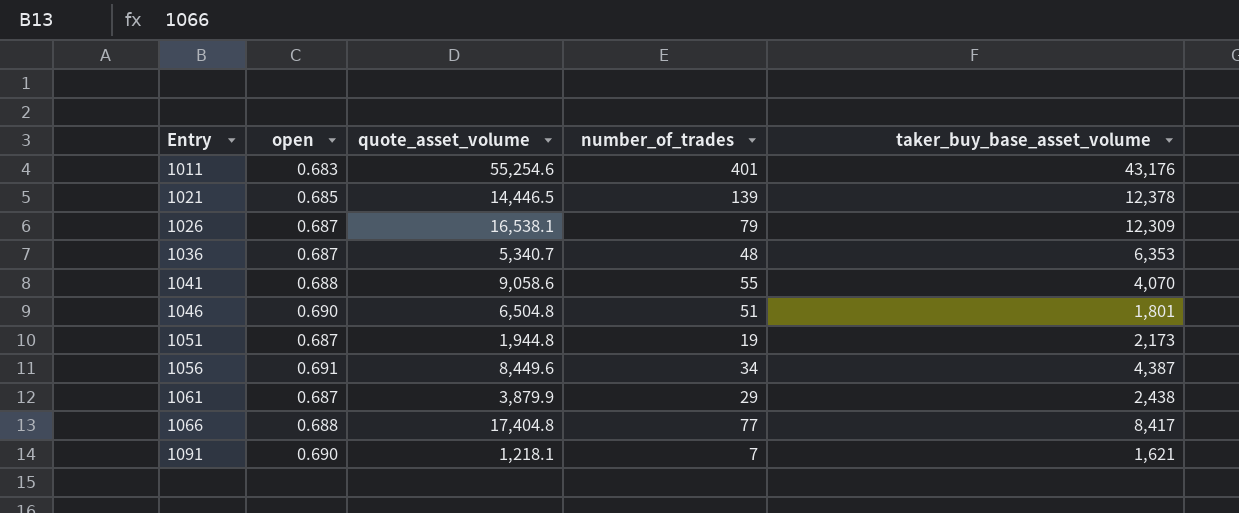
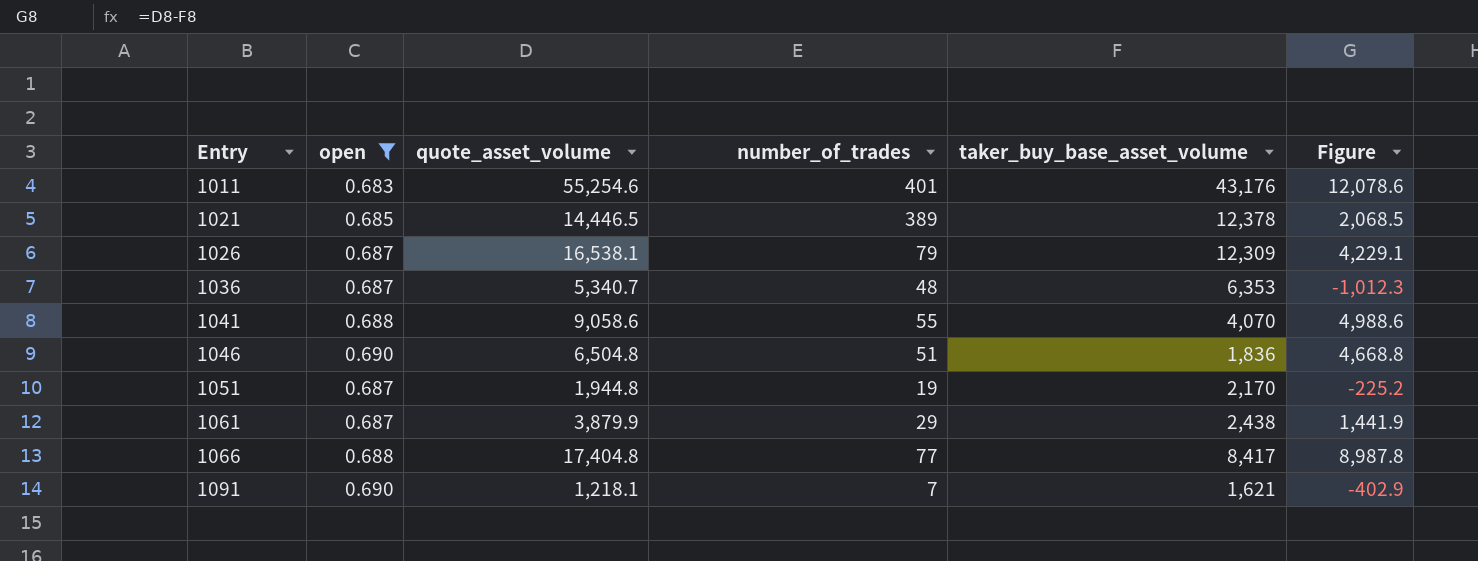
filter: none -> open != 0.691
column Figure | formula: none -> [quote_asset_volume] - [taker_buy_base_asset_volume]
1021 | number_of_trades: 139 -> 389
1046 | taker_buy_base_asset_volume: 1,801 -> 1,836
1051 | taker_buy_base_asset_volume: 2,173 -> 2,170

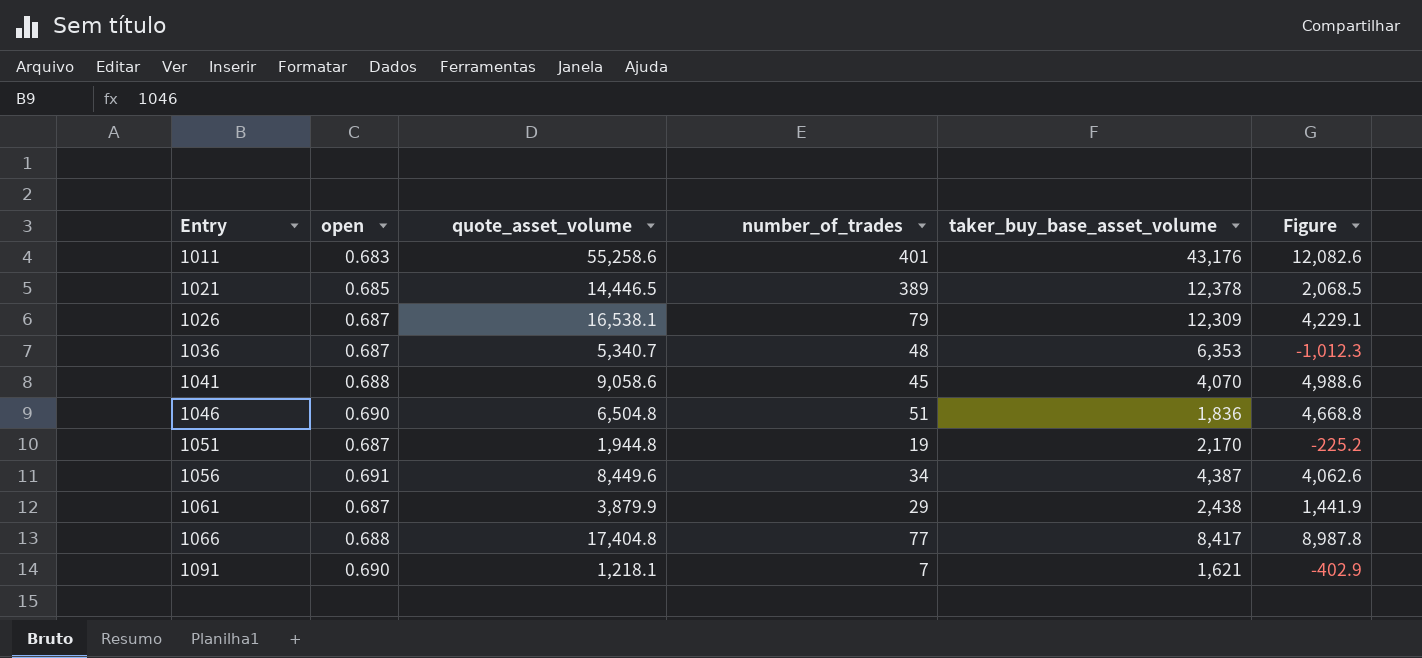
filter: open != 0.691 -> none
1011 | quote_asset_volume: 55,254.6 -> 55,258.6
1011 | Figure: 12,078.6 -> 12,082.6
1041 | number_of_trades: 55 -> 45

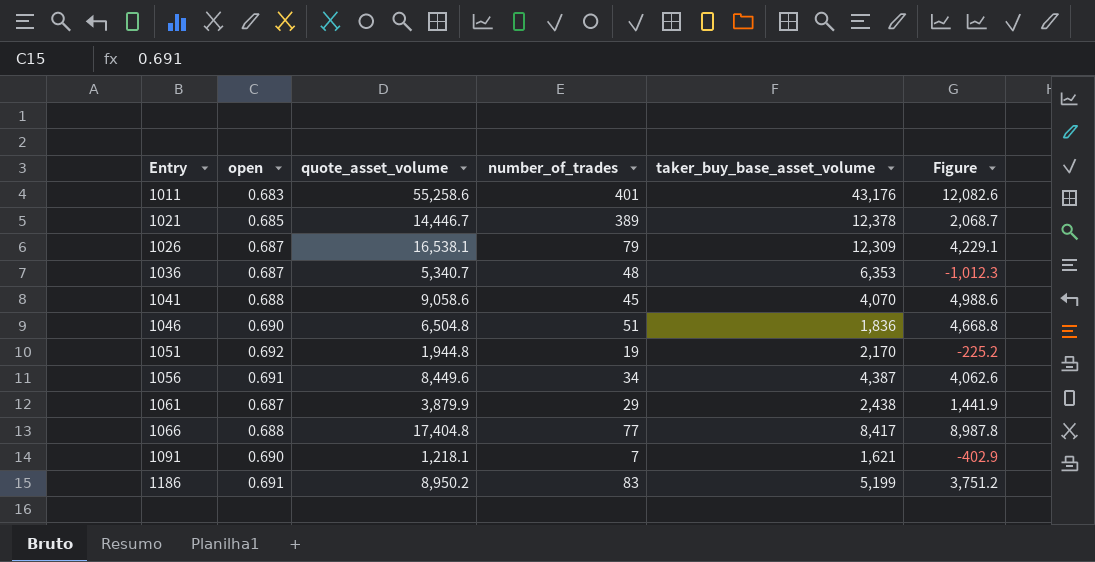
1021 | quote_asset_volume: 14,446.5 -> 14,446.7
1021 | Figure: 2,068.5 -> 2,068.7
1051 | open: 0.687 -> 0.692
row 1186: none -> 0.691 | 8,950.2 | 83 | 5,199 | 3,751.2

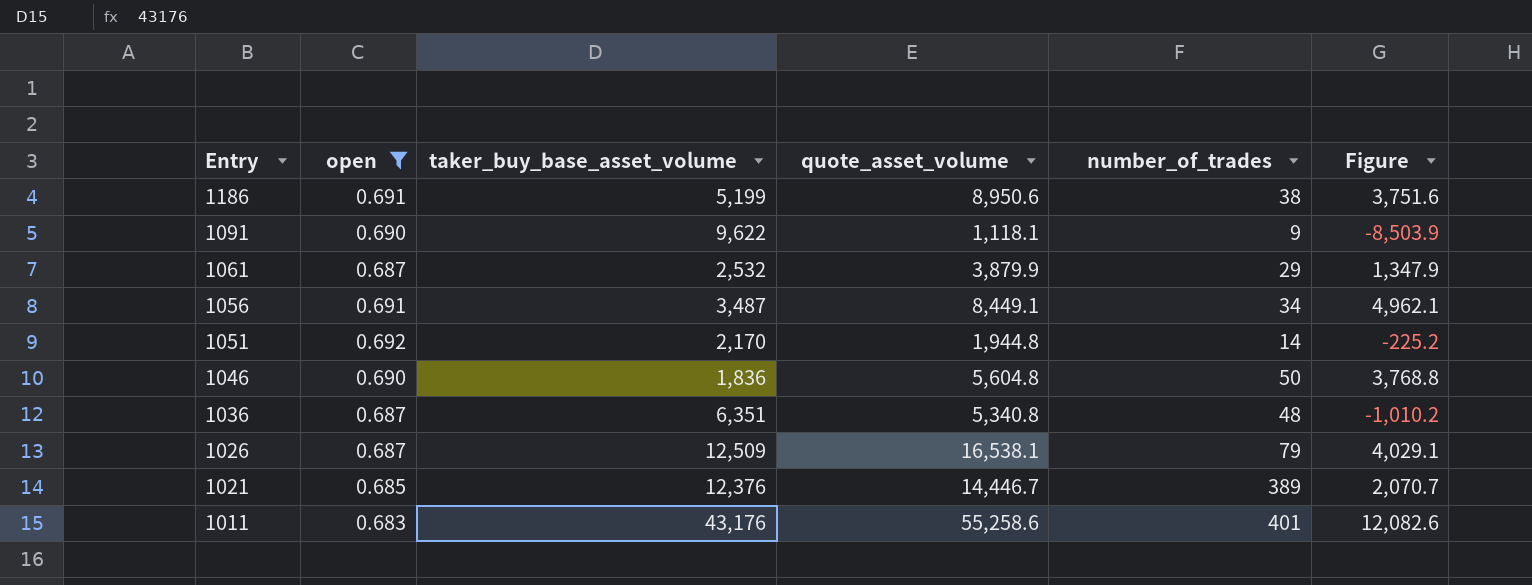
filter: none -> open != 0.688
row order: Entry ascending -> Entry descending
column taker_buy_base_asset_volume | position: 5 -> 3
1186 | quote_asset_volume: 8,950.2 -> 8,950.6
1186 | number_of_trades: 83 -> 38
1186 | Figure: 3,751.2 -> 3,751.6
1091 | taker_buy_base_asset_volume: 1,621 -> 9,622
1091 | quote_asset_volume: 1,218.1 -> 1,118.1
1091 | number_of_trades: 7 -> 9
1091 | Figure: -402.9 -> -8,503.9
1061 | taker_buy_base_asset_volume: 2,438 -> 2,532
1061 | Figure: 1,441.9 -> 1,347.9
1056 | taker_buy_base_asset_volume: 4,387 -> 3,487
1056 | quote_asset_volume: 8,449.6 -> 8,449.1
1056 | Figure: 4,062.6 -> 4,962.1
1051 | number_of_trades: 19 -> 14
1046 | quote_asset_volume: 6,504.8 -> 5,604.8
1046 | number_of_trades: 51 -> 50
1046 | Figure: 4,668.8 -> 3,768.8
1036 | taker_buy_base_asset_volume: 6,353 -> 6,351
1036 | quote_asset_volume: 5,340.7 -> 5,340.8
1036 | Figure: -1,012.3 -> -1,010.2
1026 | taker_buy_base_asset_volume: 12,309 -> 12,509
1026 | Figure: 4,229.1 -> 4,029.1
1021 | taker_buy_base_asset_volume: 12,378 -> 12,376
1021 | Figure: 2,068.7 -> 2,070.7

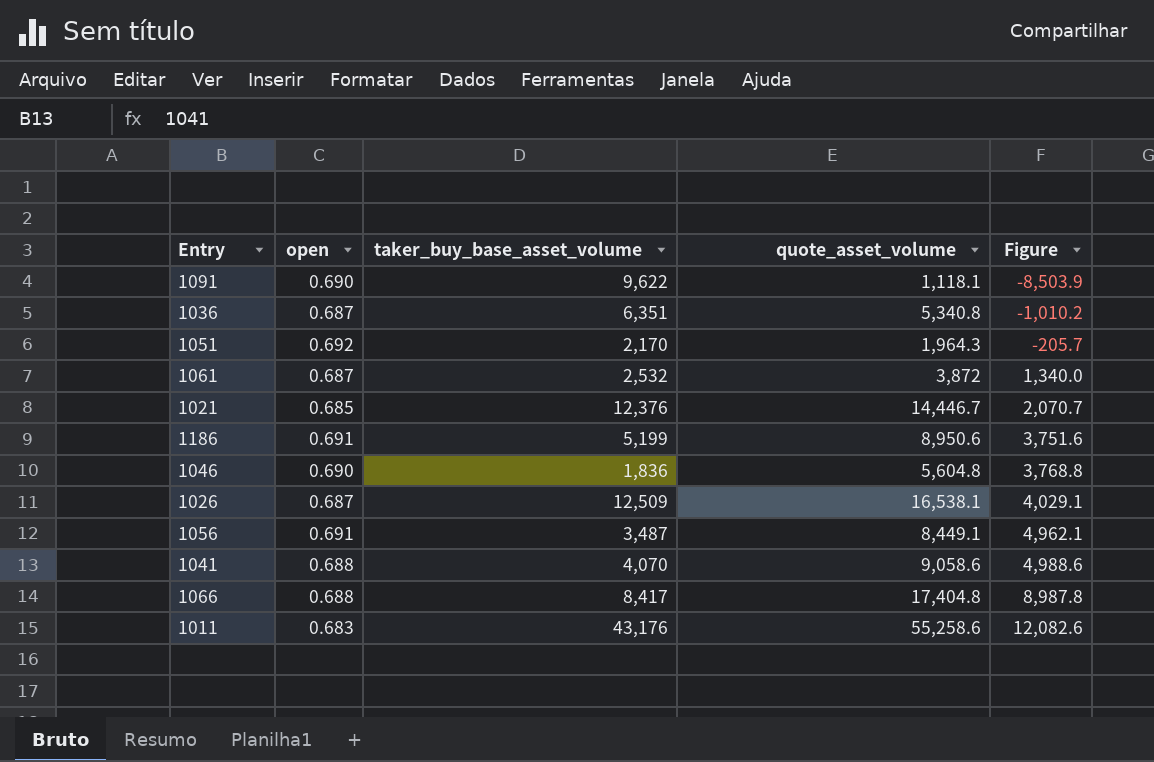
filter: open != 0.688 -> none
row order: Entry descending -> Figure ascending
column number_of_trades | position: 5 -> none
1051 | quote_asset_volume: 1,944.8 -> 1,964.3
1051 | Figure: -225.2 -> -205.7
1061 | quote_asset_volume: 3,879.9 -> 3,872
1061 | Figure: 1,347.9 -> 1,340.0

